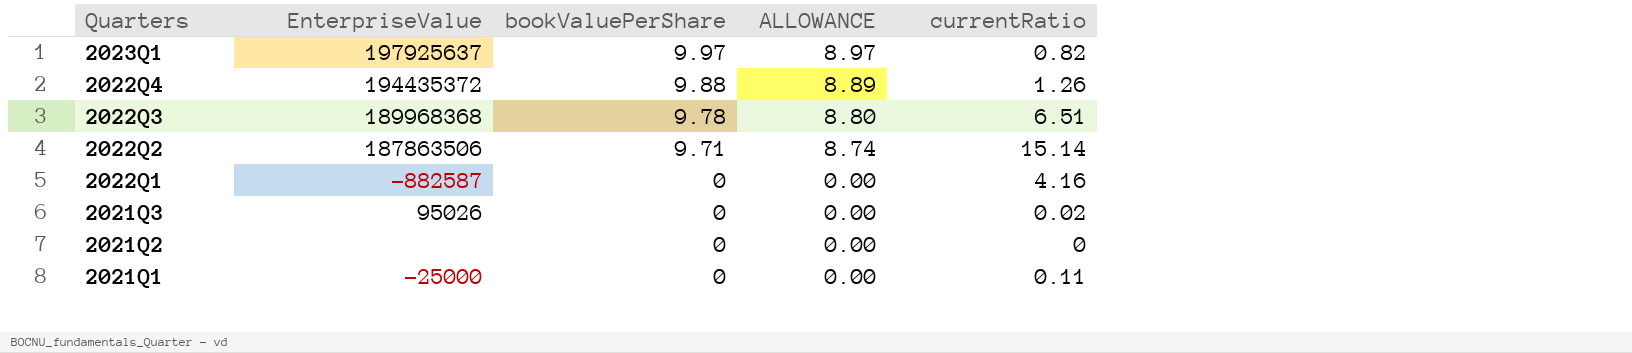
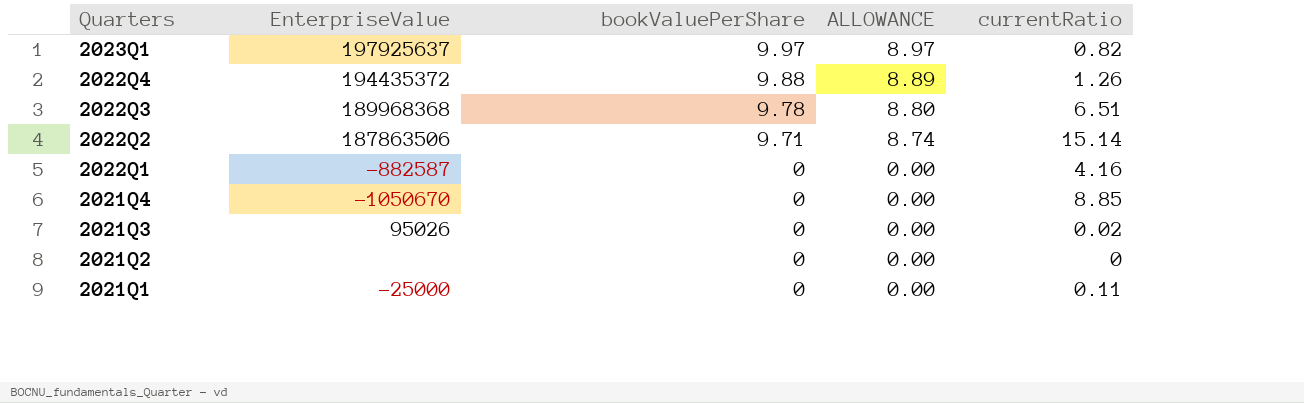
row 2021Q4: none -> -1050670 | 0 | 0.00 | 8.85

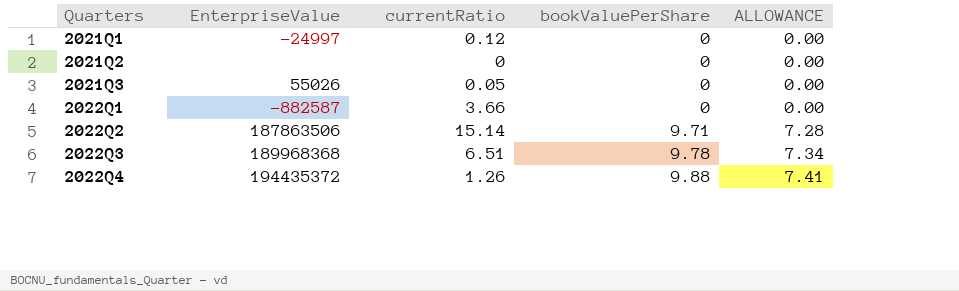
row order: Quarters descending -> Quarters ascending
column currentRatio | position: 5 -> 3
column ALLOWANCE | formula: [bookValuePerShare] * 0.9 -> [bookValuePerShare] * 0.75
row 2023Q1: 197925637 | 9.97 | 8.97 | 0.82 -> none
row 2021Q4: -1050670 | 0 | 0.00 | 8.85 -> none
2021Q1 | EnterpriseValue: -25000 -> -24997
2021Q1 | currentRatio: 0.11 -> 0.12
2021Q3 | EnterpriseValue: 95026 -> 55026
2021Q3 | currentRatio: 0.02 -> 0.05
2022Q1 | currentRatio: 4.16 -> 3.66

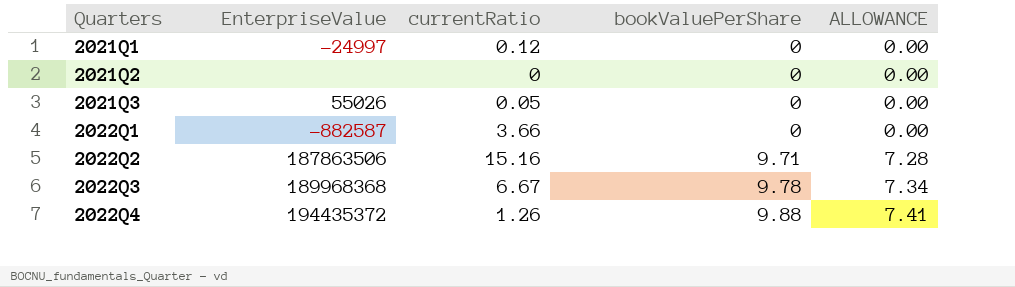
2022Q2 | currentRatio: 15.14 -> 15.16
2022Q3 | currentRatio: 6.51 -> 6.67

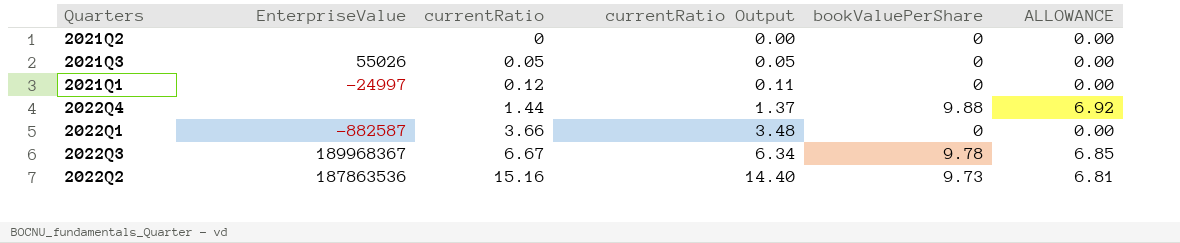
row order: Quarters ascending -> currentRatio ascending
column currentRatio Output | formula: none -> [currentRatio] * 0.95
column ALLOWANCE | formula: [bookValuePerShare] * 0.75 -> [bookValuePerShare] * 0.7
2022Q4 | EnterpriseValue: 194435372 -> none
2022Q4 | currentRatio: 1.26 -> 1.44
2022Q3 | EnterpriseValue: 189968368 -> 189968367
2022Q2 | EnterpriseValue: 187863506 -> 187863536
2022Q2 | bookValuePerShare: 9.71 -> 9.73

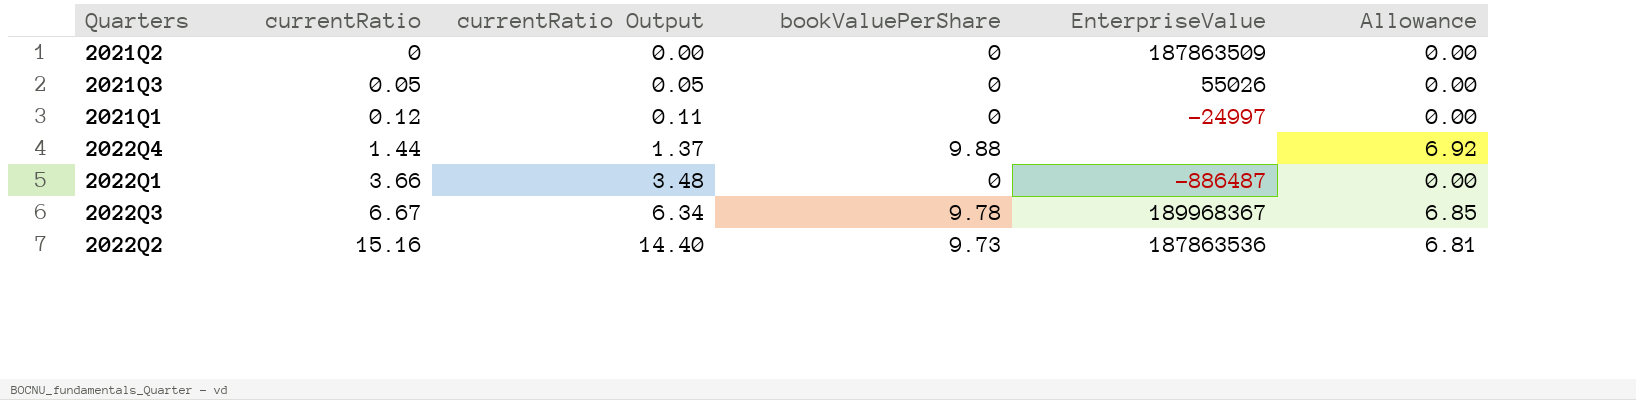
column EnterpriseValue | position: 2 -> 5
column name: ALLOWANCE -> Allowance
2021Q2 | EnterpriseValue: none -> 187863509
2022Q1 | EnterpriseValue: -882587 -> -886487

